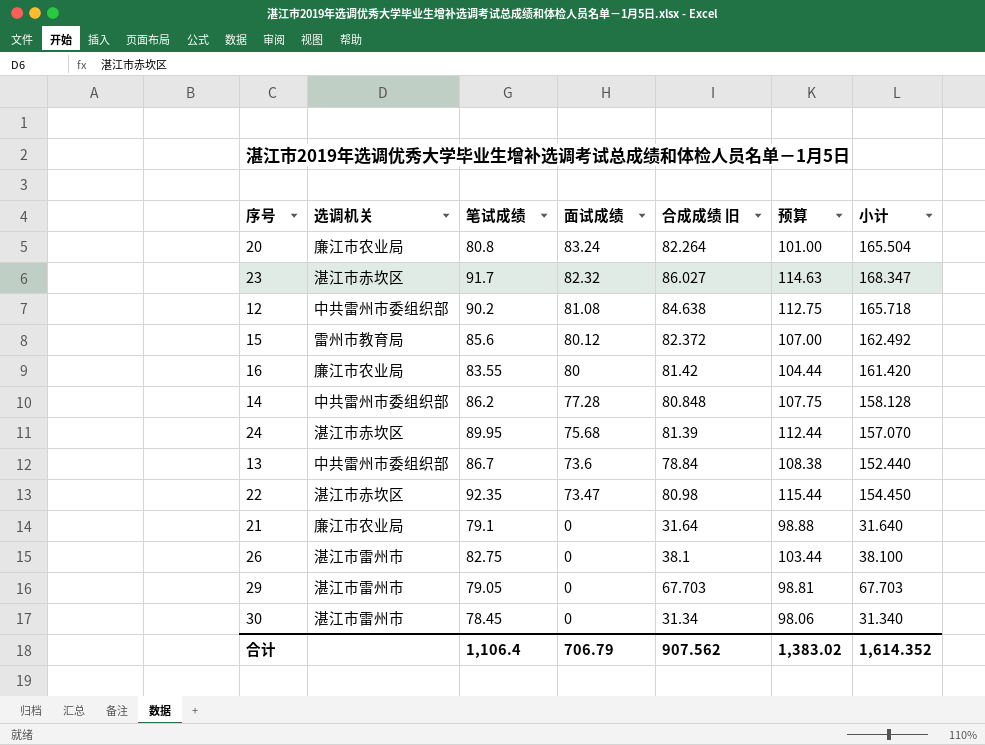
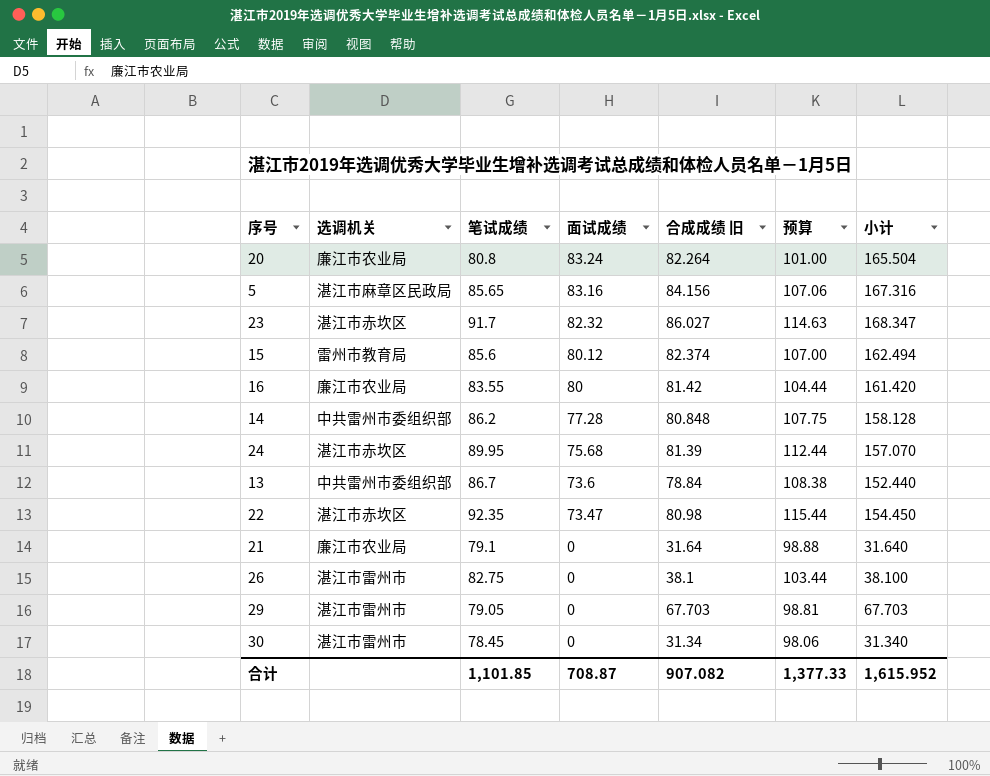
row 12: 中共雷州市委组织部 | 90.2 | 81.08 | 84.638 | 112.75 | 165.718 -> none
row 5: none -> 湛江市麻章区民政局 | 85.65 | 83.16 | 84.156 | 107.06 | 167.316
15 | 合成成绩 旧: 82.372 -> 82.374
15 | 小计: 162.492 -> 162.494
合计 | 笔试成绩: 1,106.4 -> 1,101.85
合计 | 面试成绩: 706.79 -> 708.87
合计 | 合成成绩 旧: 907.562 -> 907.082
合计 | 预算: 1,383.02 -> 1,377.33
合计 | 小计: 1,614.352 -> 1,615.952

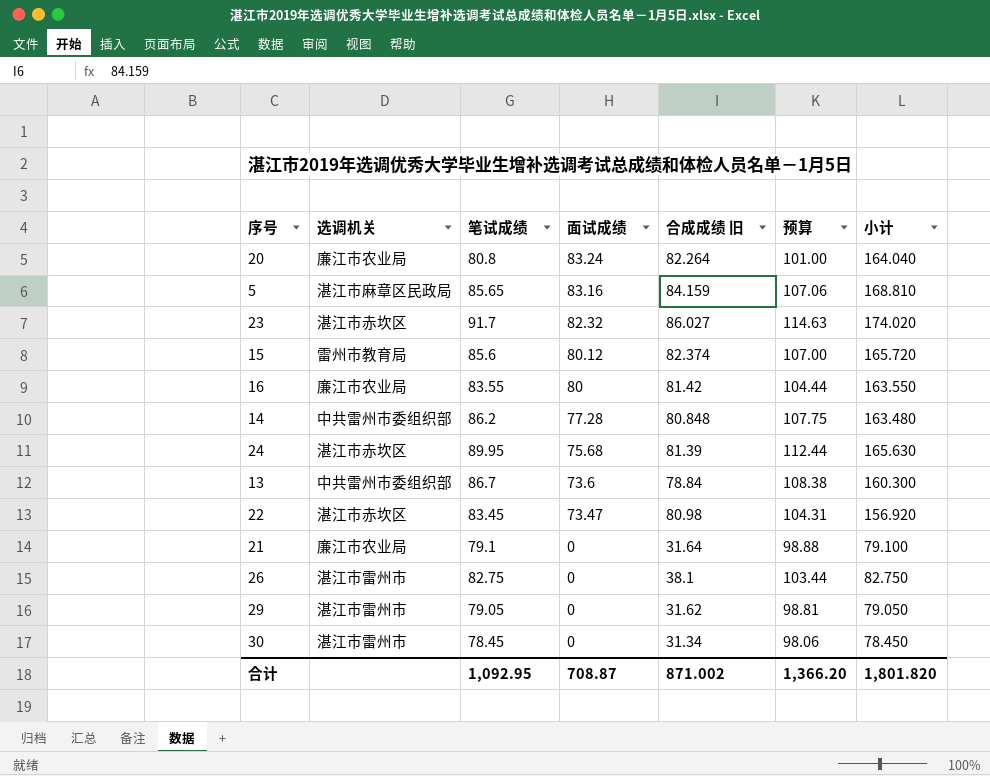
column 小计 | formula: [面试成绩] + [合成成绩 旧] -> [笔试成绩] + [面试成绩]
5 | 合成成绩 旧: 84.156 -> 84.159
22 | 笔试成绩: 92.35 -> 83.45
22 | 预算: 115.44 -> 104.31
29 | 合成成绩 旧: 67.703 -> 31.62
合计 | 笔试成绩: 1,101.85 -> 1,092.95
合计 | 合成成绩 旧: 907.082 -> 871.002
合计 | 预算: 1,377.33 -> 1,366.20
合计 | 小计: 1,615.952 -> 1,801.820

